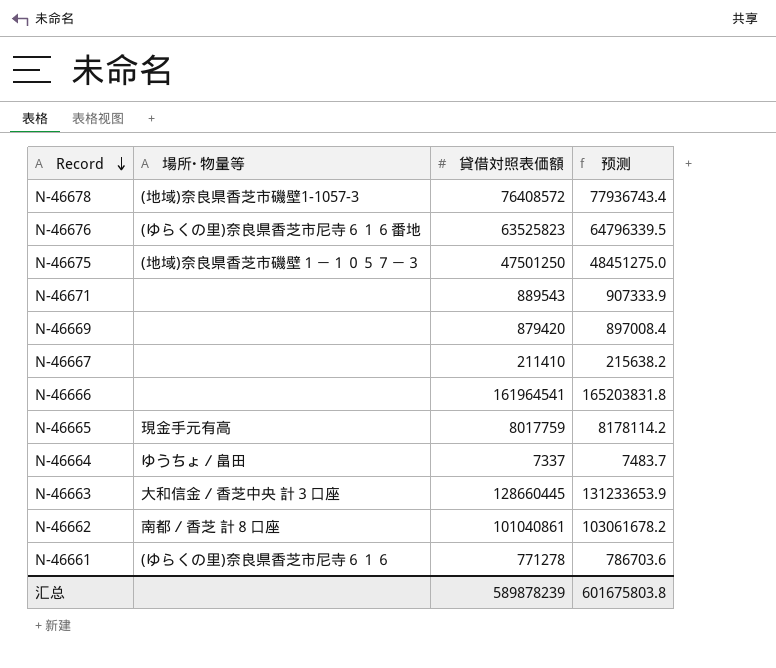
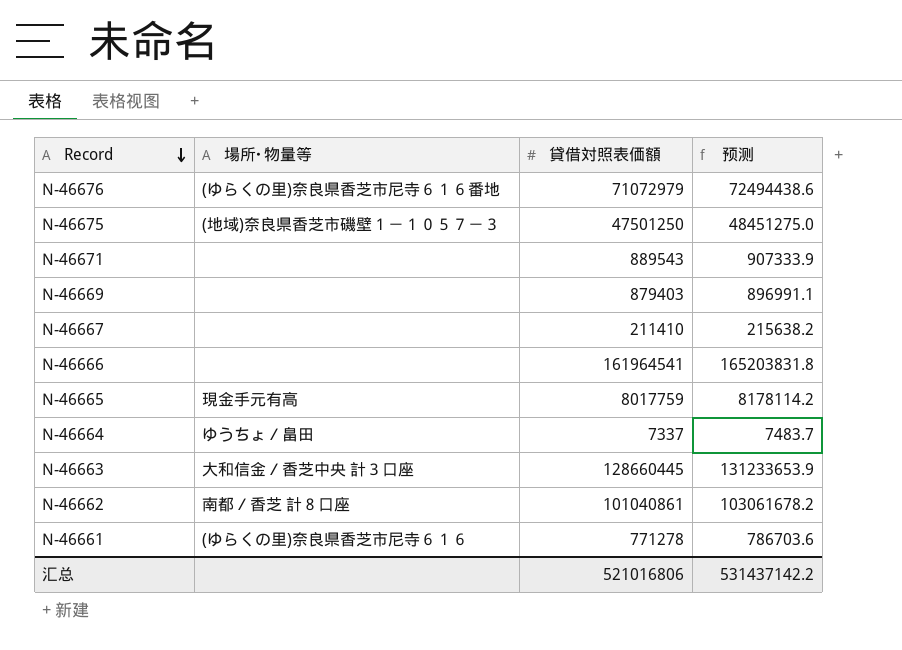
row N-46678: (地域)奈良県香芝市磯壁1-1057-3 | 76408572 | 77936743.4 -> none
N-46676 | 貸借対照表価額: 63525823 -> 71072979
N-46676 | 预测: 64796339.5 -> 72494438.6
N-46669 | 貸借対照表価額: 879420 -> 879403
N-46669 | 预测: 897008.4 -> 896991.1
汇总 | 貸借対照表価額: 589878239 -> 521016806
汇总 | 预测: 601675803.8 -> 531437142.2

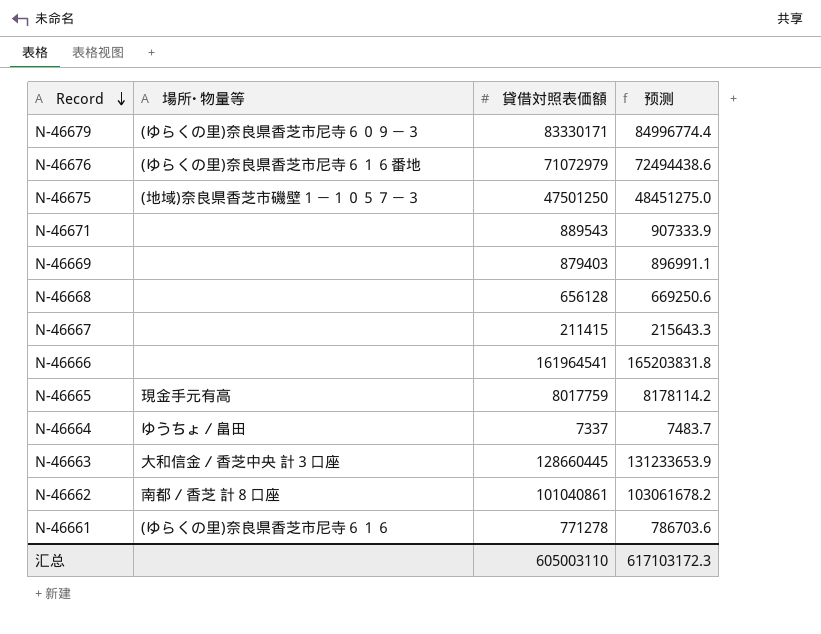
row N-46679: none -> (ゆらくの里)奈良県香芝市尼寺６０９－３ | 83330171 | 84996774.4
row N-46668: none -> none | 656128 | 669250.6
N-46667 | 貸借対照表価額: 211410 -> 211415
N-46667 | 预测: 215638.2 -> 215643.3
汇总 | 貸借対照表価額: 521016806 -> 605003110
汇总 | 预测: 531437142.2 -> 617103172.3

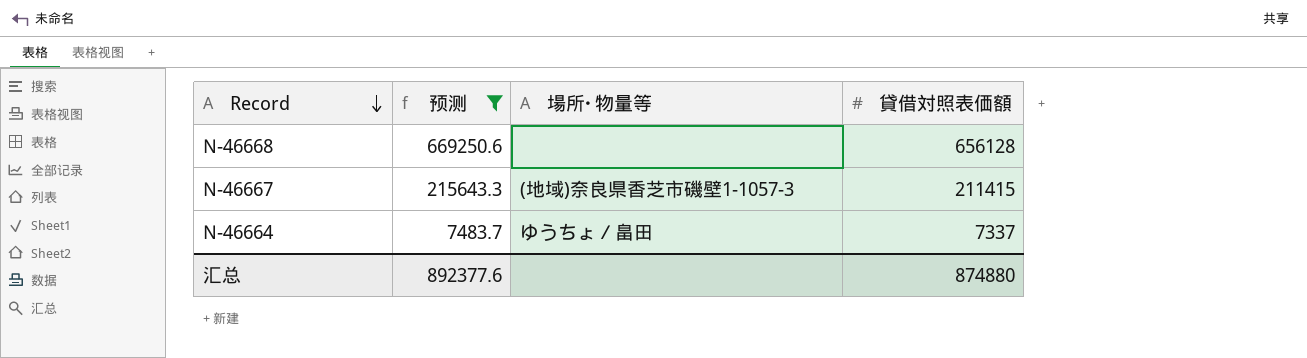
filter: none -> 预测 <= 669250.6
column 预测 | position: 4 -> 2
N-46667 | 場所･物量等: none -> (地域)奈良県香芝市磯壁1-1057-3
汇总 | 预测: 617103172.3 -> 892377.6
汇总 | 貸借対照表価額: 605003110 -> 874880

